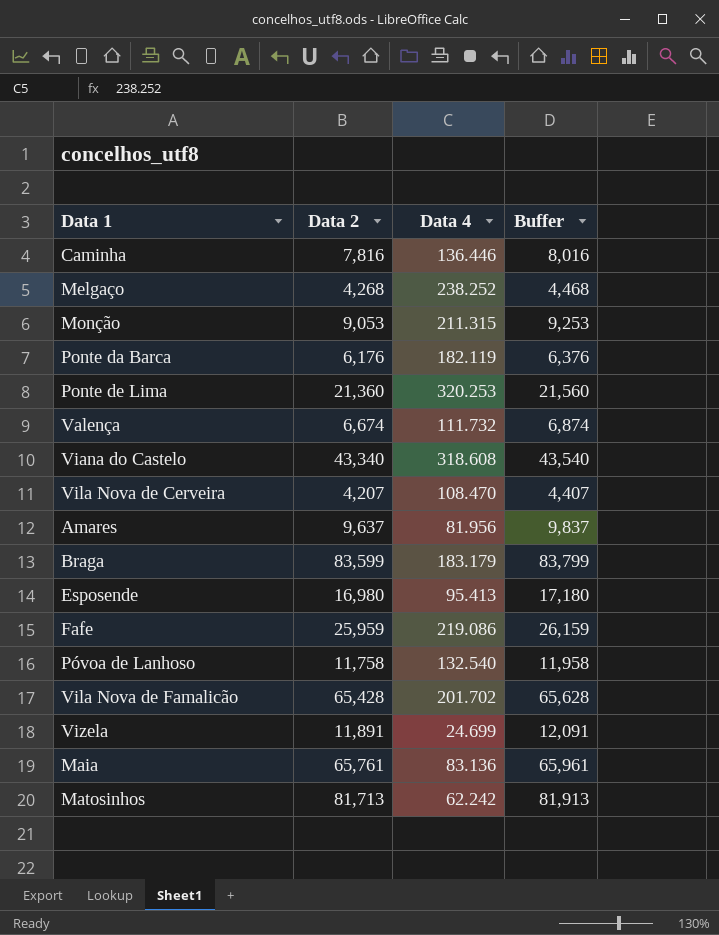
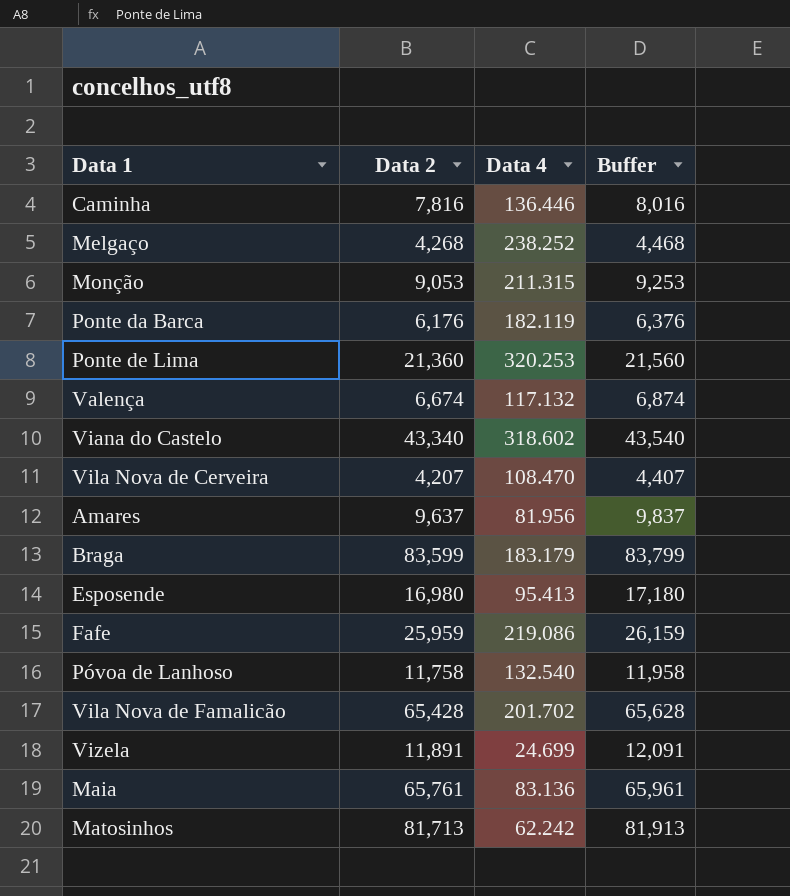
Valença | Data 4: 111.732 -> 117.132
Viana do Castelo | Data 4: 318.608 -> 318.602

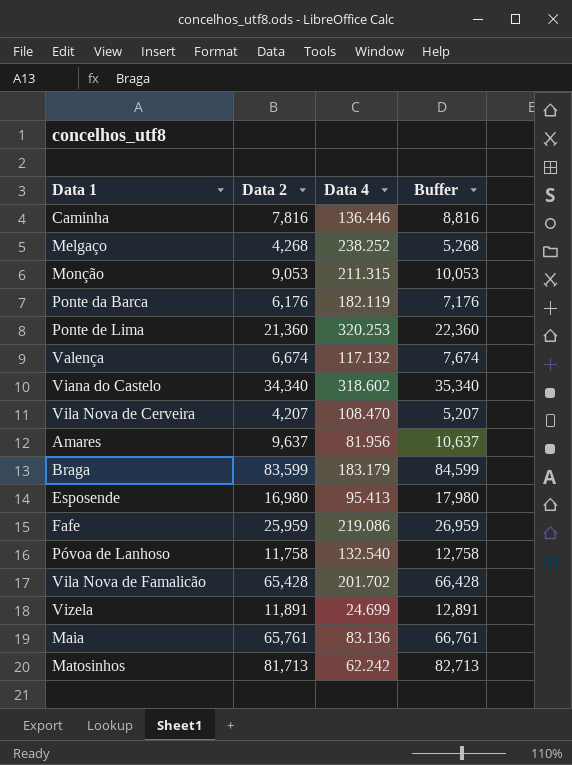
column Buffer | formula: [Data 2] + 200 -> [Data 2] + 1000
Viana do Castelo | Data 2: 43,340 -> 34,340

